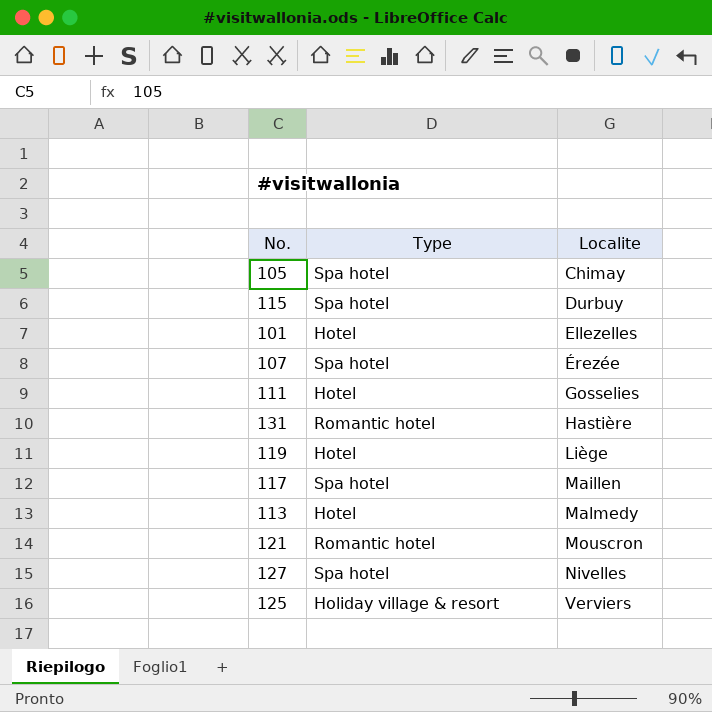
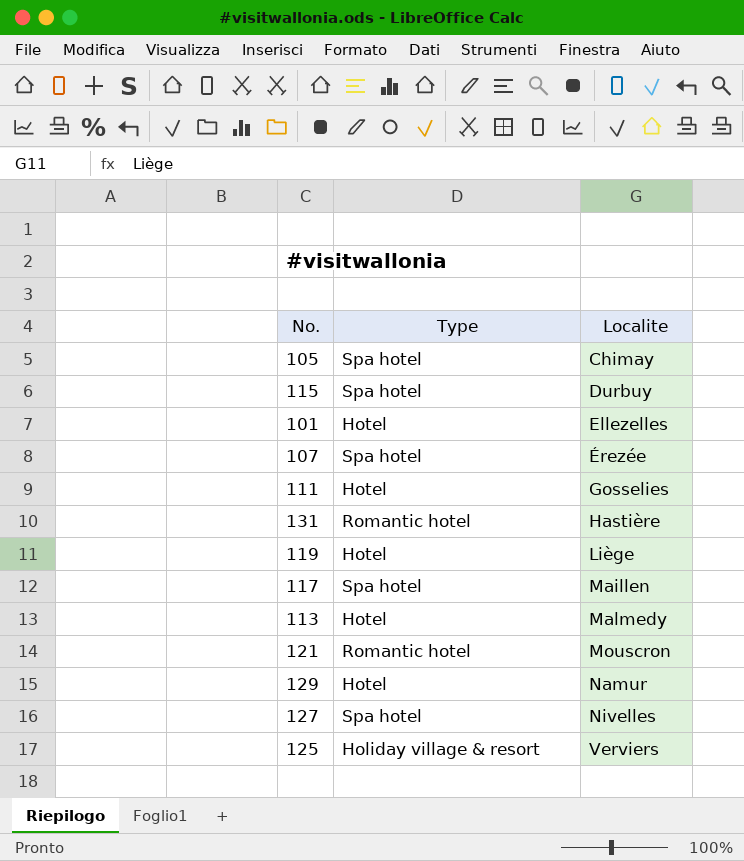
row 129: none -> Hotel | Namur

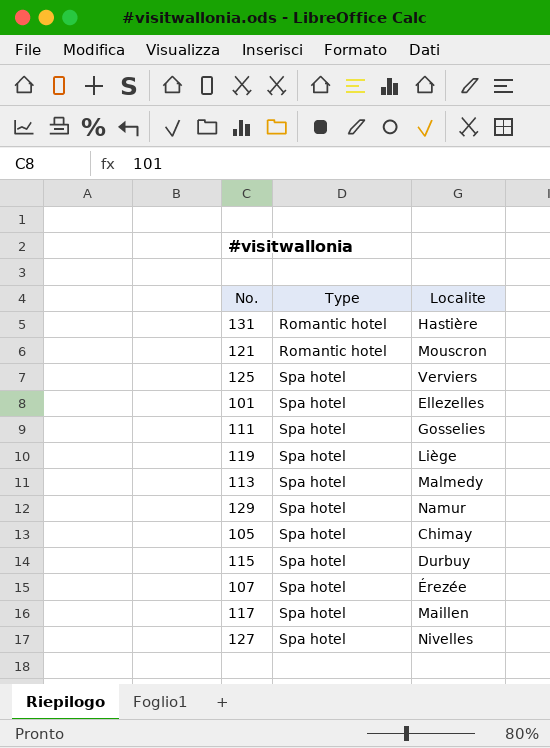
row order: Localite ascending -> Type ascending
125 | Type: Holiday village & resort -> Spa hotel
101 | Type: Hotel -> Spa hotel
111 | Type: Hotel -> Spa hotel
119 | Type: Hotel -> Spa hotel
113 | Type: Hotel -> Spa hotel
129 | Type: Hotel -> Spa hotel

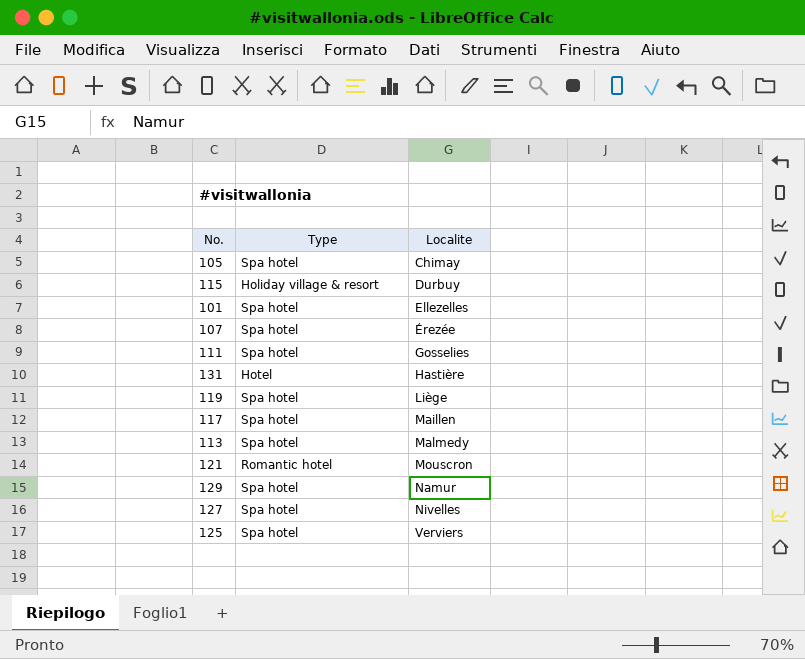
row order: Type ascending -> Localite ascending
115 | Type: Spa hotel -> Holiday village & resort
131 | Type: Romantic hotel -> Hotel

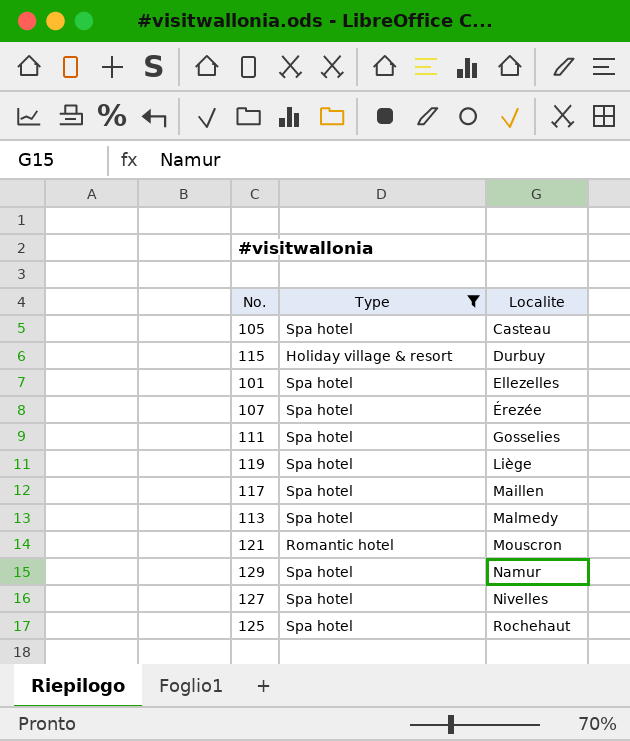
filter: none -> Type != Hotel
105 | Localite: Chimay -> Casteau
125 | Localite: Verviers -> Rochehaut

